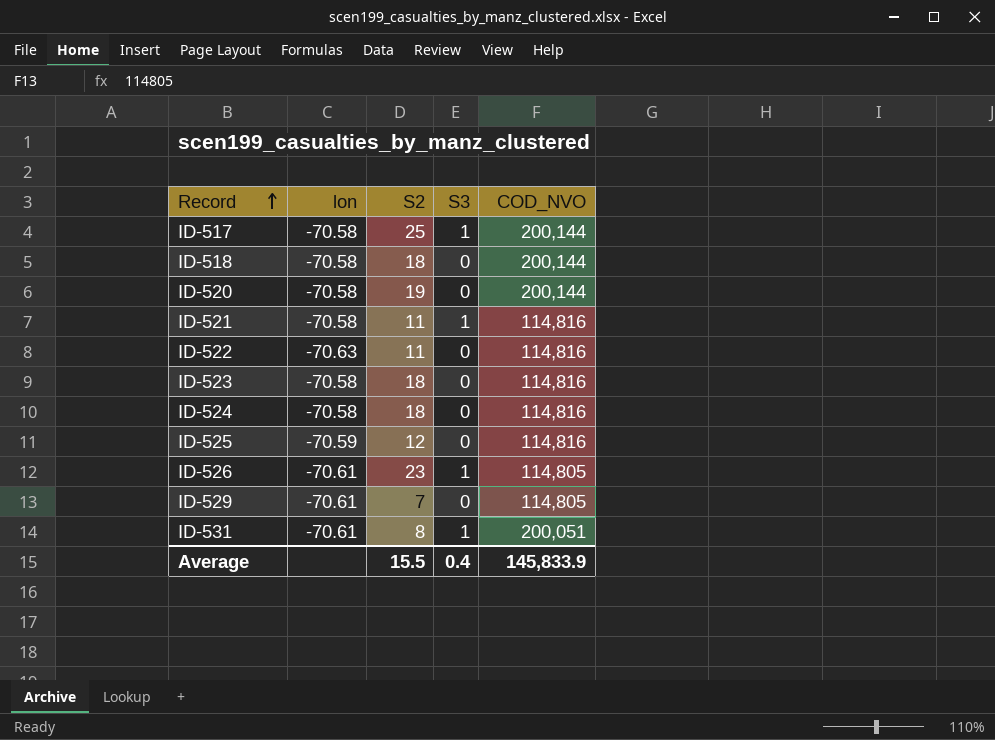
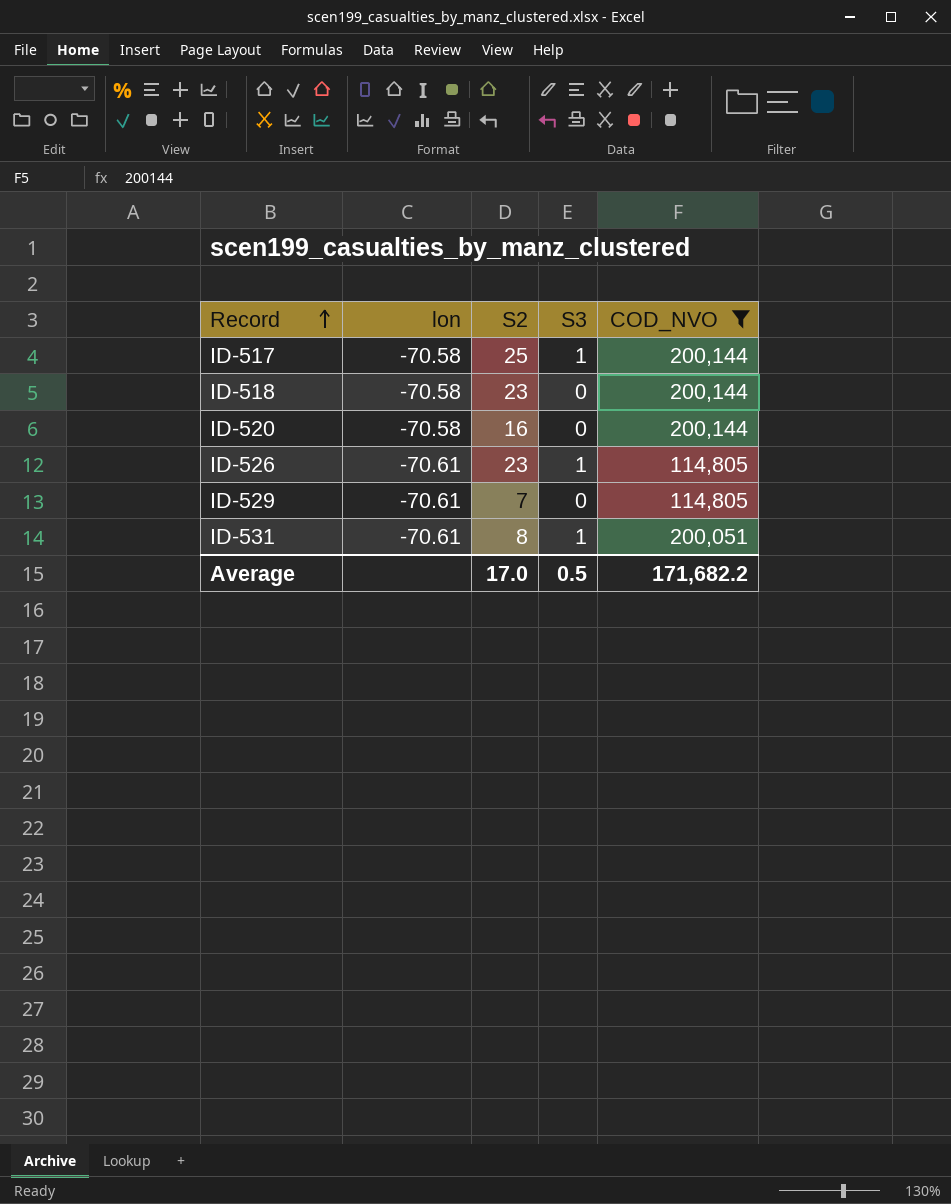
filter: none -> COD_NVO != 114,816
ID-518 | S2: 18 -> 23
ID-520 | S2: 19 -> 16
Average | S2: 15.5 -> 17.0
Average | S3: 0.4 -> 0.5
Average | COD_NVO: 145,833.9 -> 171,682.2

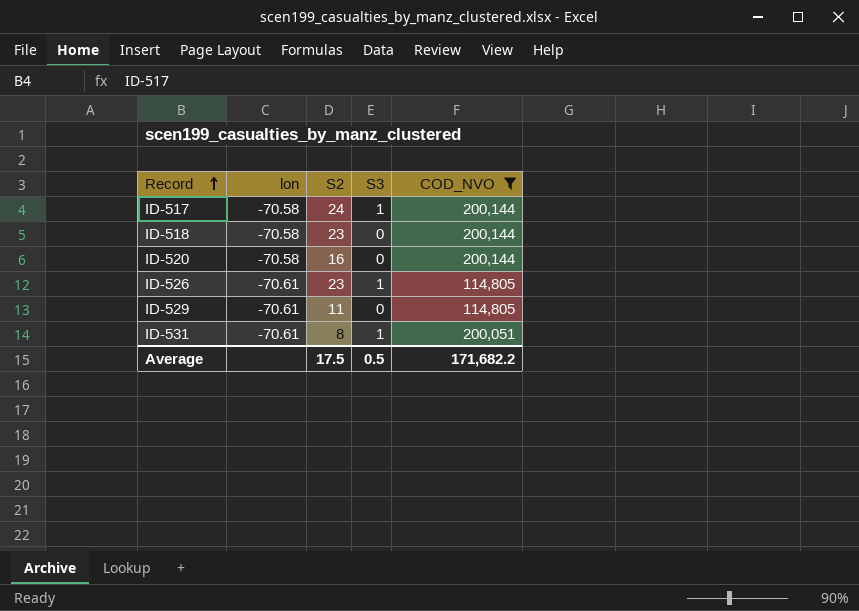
ID-517 | S2: 25 -> 24
ID-529 | S2: 7 -> 11
Average | S2: 17.0 -> 17.5

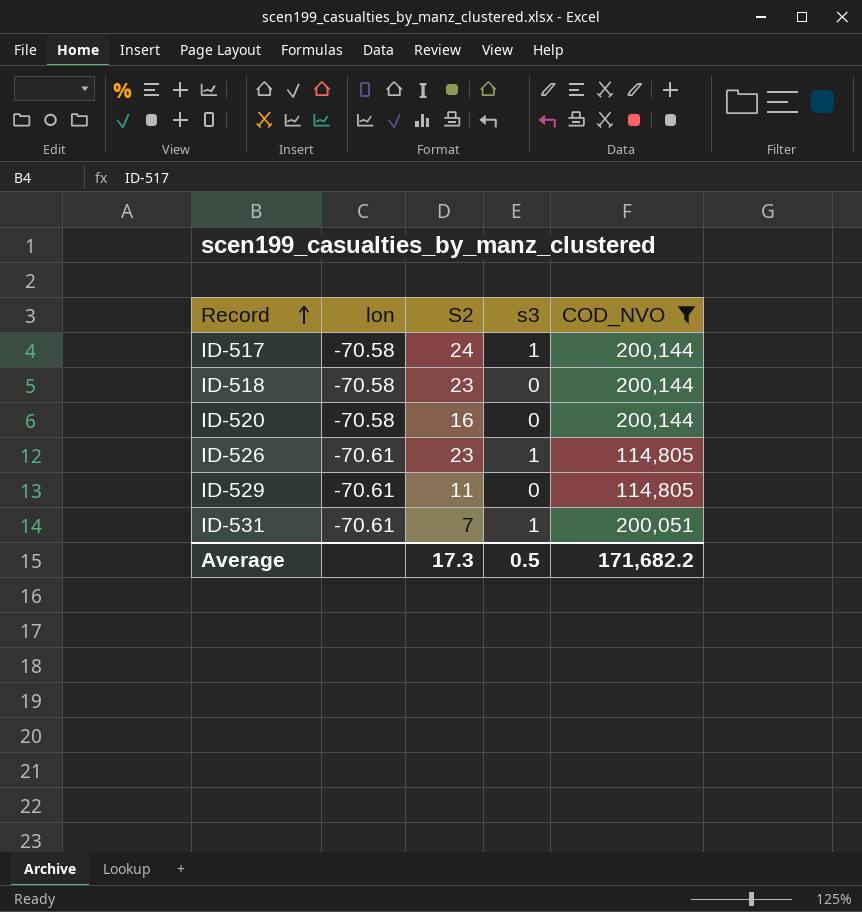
column name: S3 -> s3
ID-531 | S2: 8 -> 7
Average | S2: 17.5 -> 17.3

